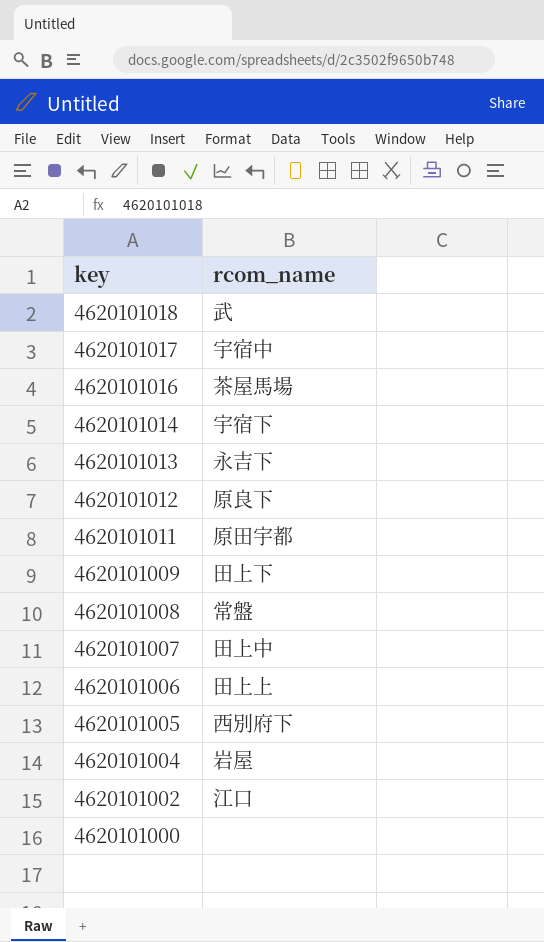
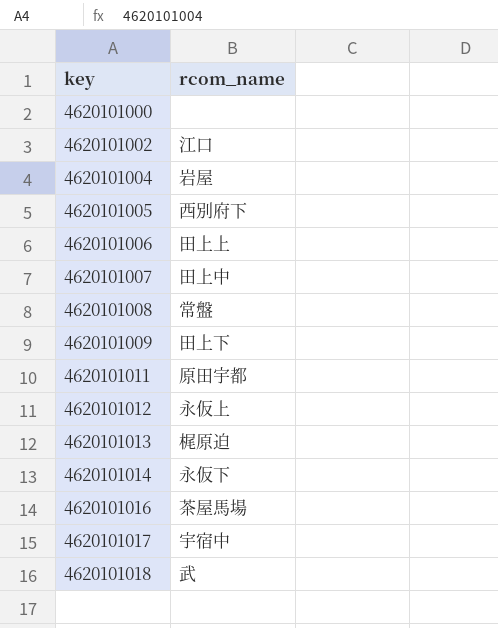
row order: key descending -> key ascending
4620101012 | rcom_name: 原良下 -> 永仮上
4620101013 | rcom_name: 永吉下 -> 梶原迫
4620101014 | rcom_name: 宇宿下 -> 永仮下

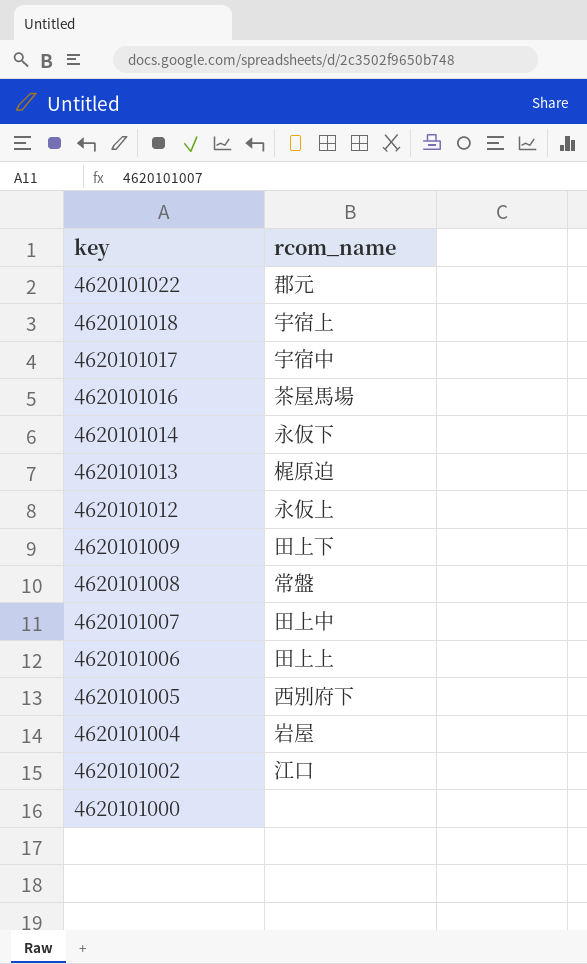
row order: key ascending -> key descending
row 4620101011: 原田宇都 -> none
row 4620101022: none -> 郡元
4620101018 | rcom_name: 武 -> 宇宿上

